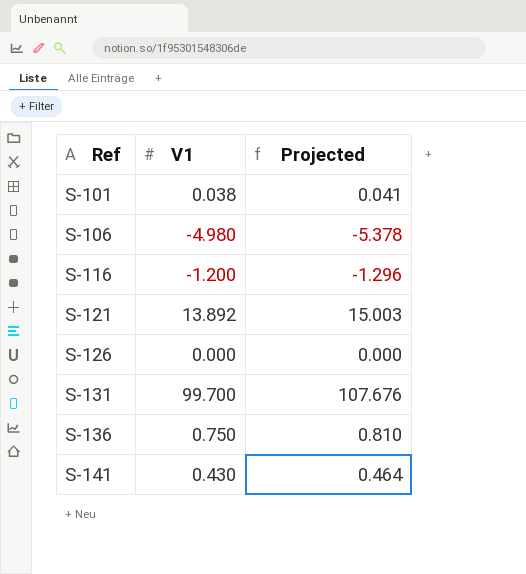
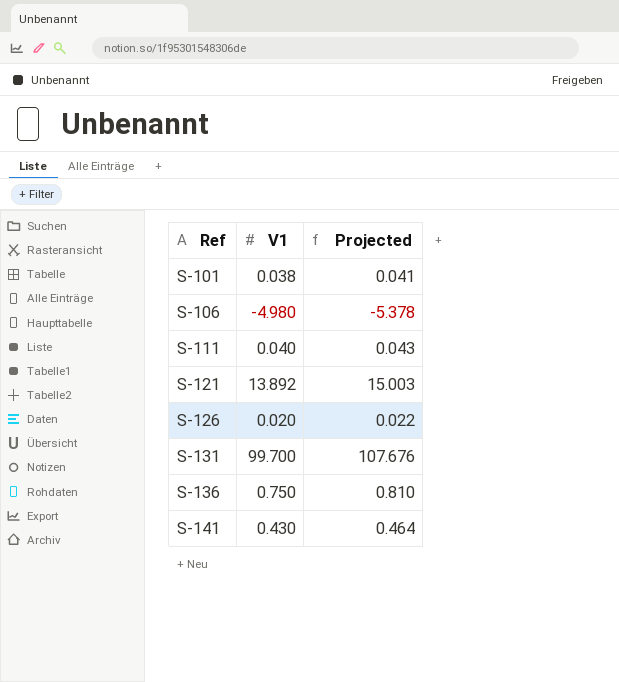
row S-116: -1.200 | -1.296 -> none
row S-111: none -> 0.040 | 0.043
S-126 | V1: 0.000 -> 0.020
S-126 | Projected: 0.000 -> 0.022

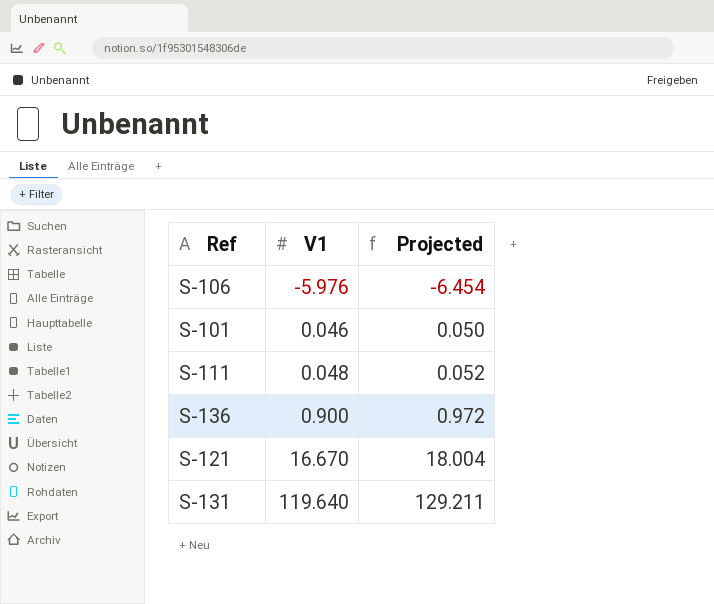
row order: Ref ascending -> V1 ascending
row S-126: 0.020 | 0.022 -> none
row S-141: 0.430 | 0.464 -> none
S-106 | V1: -4.980 -> -5.976
S-106 | Projected: -5.378 -> -6.454
S-101 | V1: 0.038 -> 0.046
S-101 | Projected: 0.041 -> 0.050
S-111 | V1: 0.040 -> 0.048
S-111 | Projected: 0.043 -> 0.052
S-136 | V1: 0.750 -> 0.900
S-136 | Projected: 0.810 -> 0.972
S-121 | V1: 13.892 -> 16.670
S-121 | Projected: 15.003 -> 18.004
S-131 | V1: 99.700 -> 119.640
S-131 | Projected: 107.676 -> 129.211

